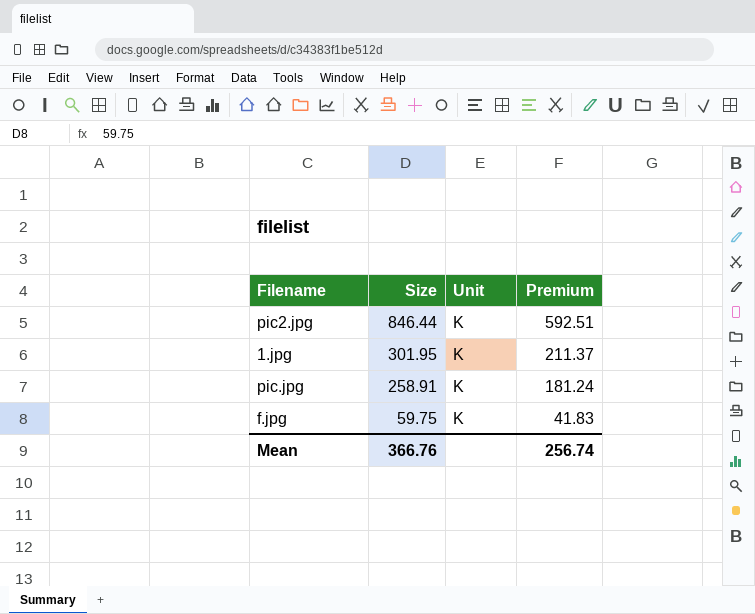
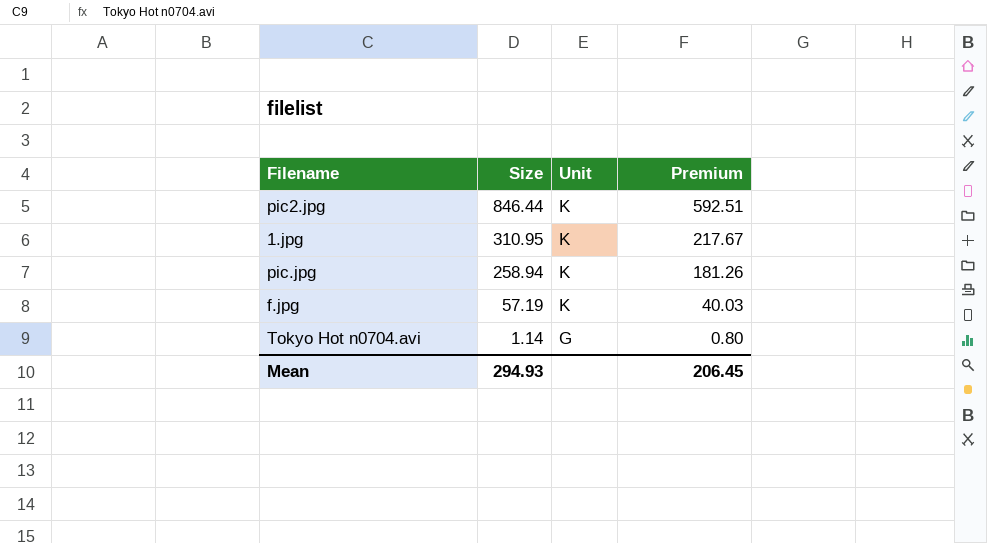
1.jpg | Size: 301.95 -> 310.95
1.jpg | Premium: 211.37 -> 217.67
pic.jpg | Size: 258.91 -> 258.94
pic.jpg | Premium: 181.24 -> 181.26
f.jpg | Size: 59.75 -> 57.19
f.jpg | Premium: 41.83 -> 40.03
row Tokyo Hot n0704.avi: none -> 1.14 | G | 0.80
Mean | Size: 366.76 -> 294.93
Mean | Premium: 256.74 -> 206.45

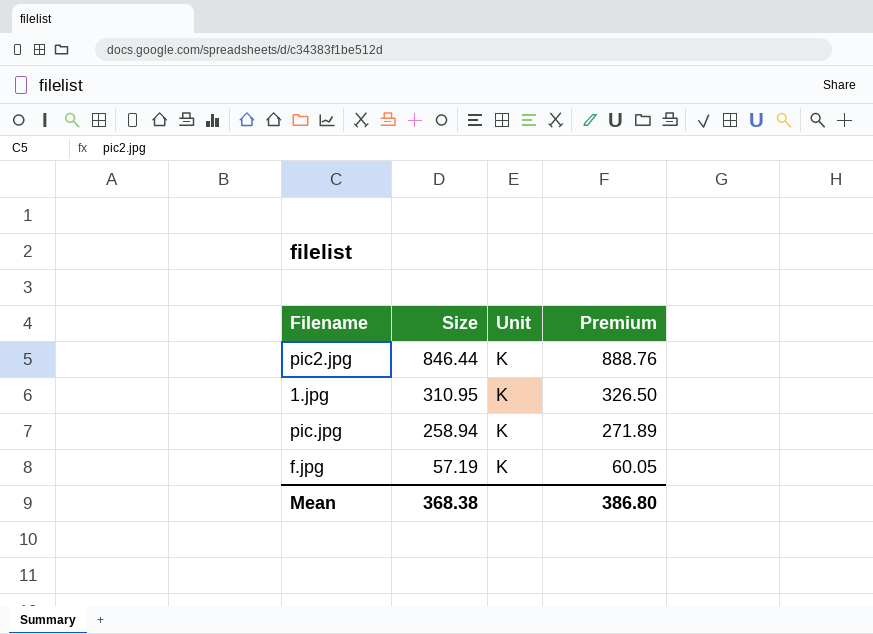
column Premium | formula: [Size] * 0.7 -> [Size] * 1.05
row Tokyo Hot n0704.avi: 1.14 | G | 0.80 -> none
Mean | Size: 294.93 -> 368.38
Mean | Premium: 206.45 -> 386.80

